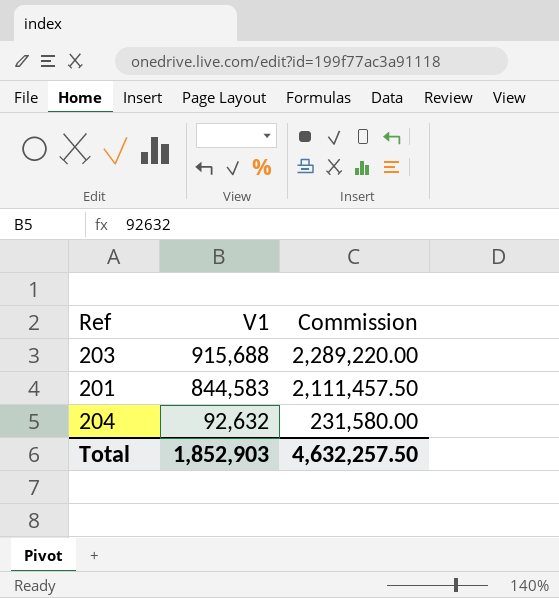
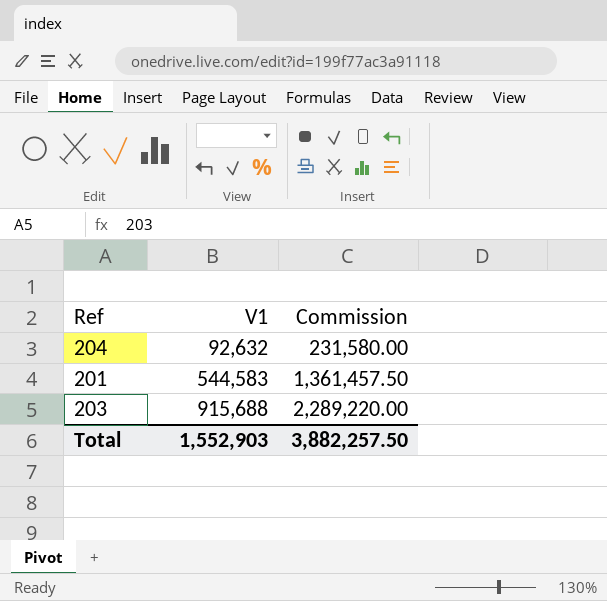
row order: V1 descending -> V1 ascending
201 | V1: 844,583 -> 544,583
201 | Commission: 2,111,457.50 -> 1,361,457.50
Total | V1: 1,852,903 -> 1,552,903
Total | Commission: 4,632,257.50 -> 3,882,257.50

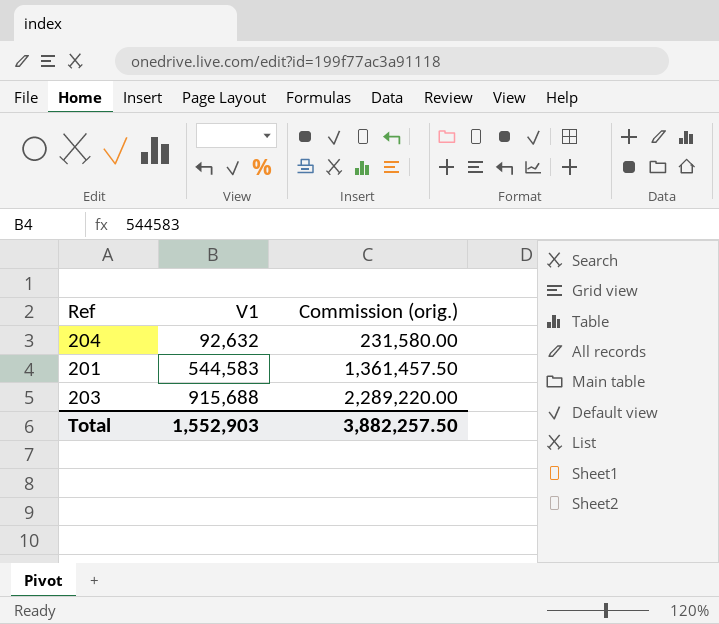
column name: Commission -> Commission (orig.)

